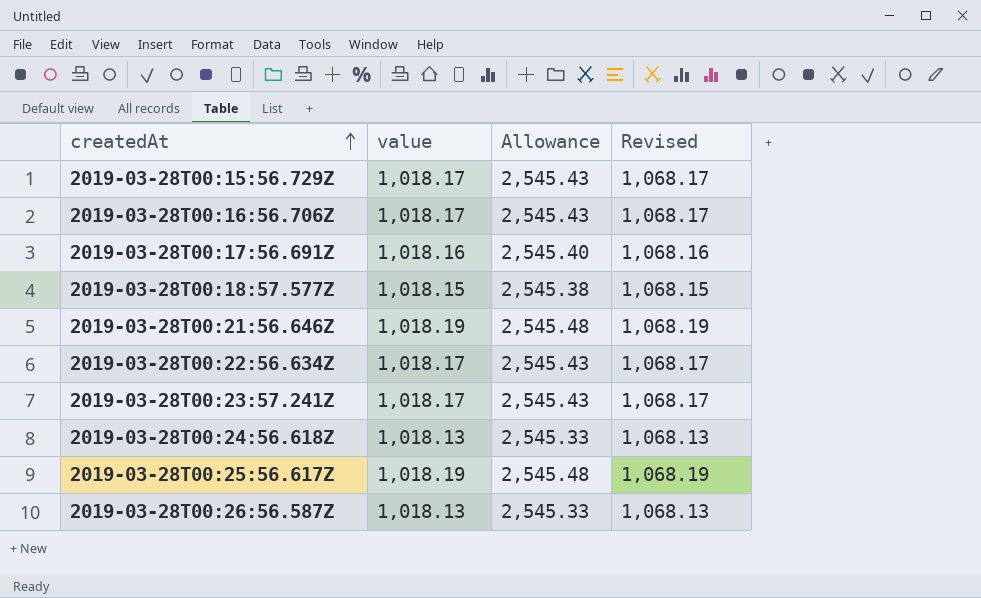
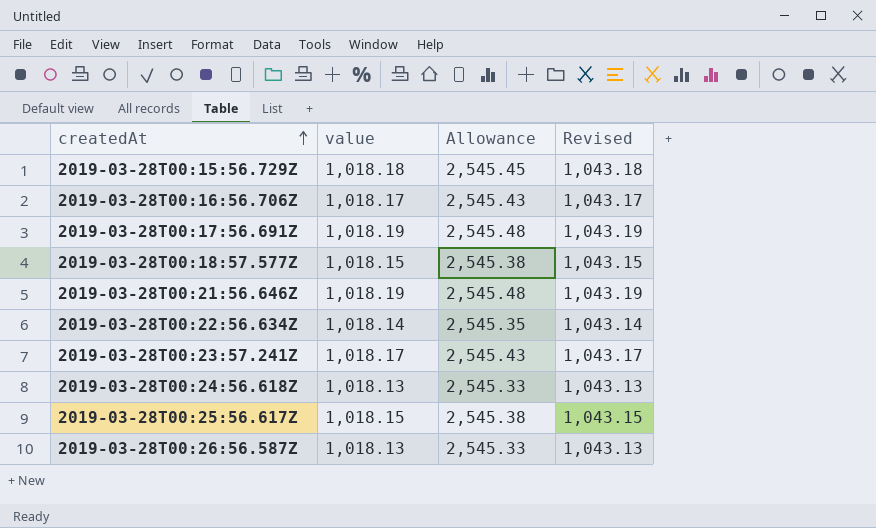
column Revised | formula: [value] + 50 -> [value] + 25
2019-03-28T00:15:56.729Z | value: 1,018.17 -> 1,018.18
2019-03-28T00:15:56.729Z | Allowance: 2,545.43 -> 2,545.45
2019-03-28T00:17:56.691Z | value: 1,018.16 -> 1,018.19
2019-03-28T00:17:56.691Z | Allowance: 2,545.40 -> 2,545.48
2019-03-28T00:22:56.634Z | value: 1,018.17 -> 1,018.14
2019-03-28T00:22:56.634Z | Allowance: 2,545.43 -> 2,545.35
2019-03-28T00:25:56.617Z | value: 1,018.19 -> 1,018.15
2019-03-28T00:25:56.617Z | Allowance: 2,545.48 -> 2,545.38

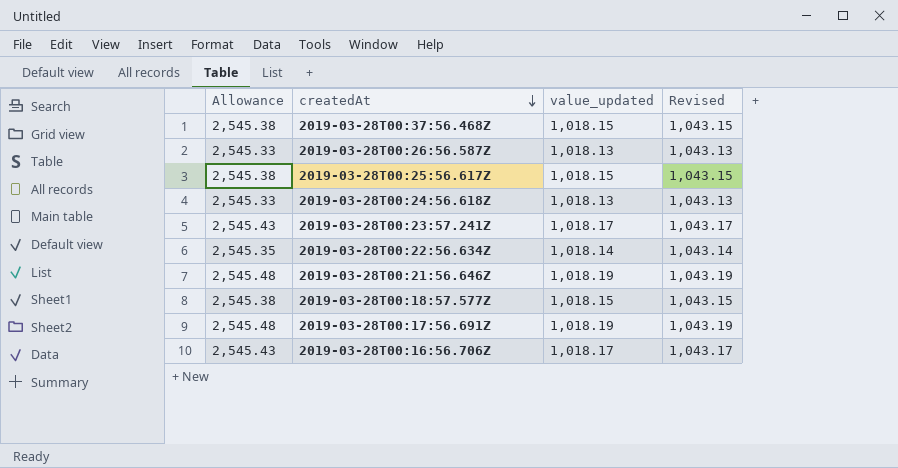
row order: createdAt ascending -> createdAt descending
column Allowance | position: 3 -> 1
column name: value -> value_updated
row 2019-03-28T00:15:56.729Z: 1,018.18 | 2,545.45 | 1,043.18 -> none
row 2019-03-28T00:37:56.468Z: none -> 2,545.38 | 1,018.15 | 1,043.15

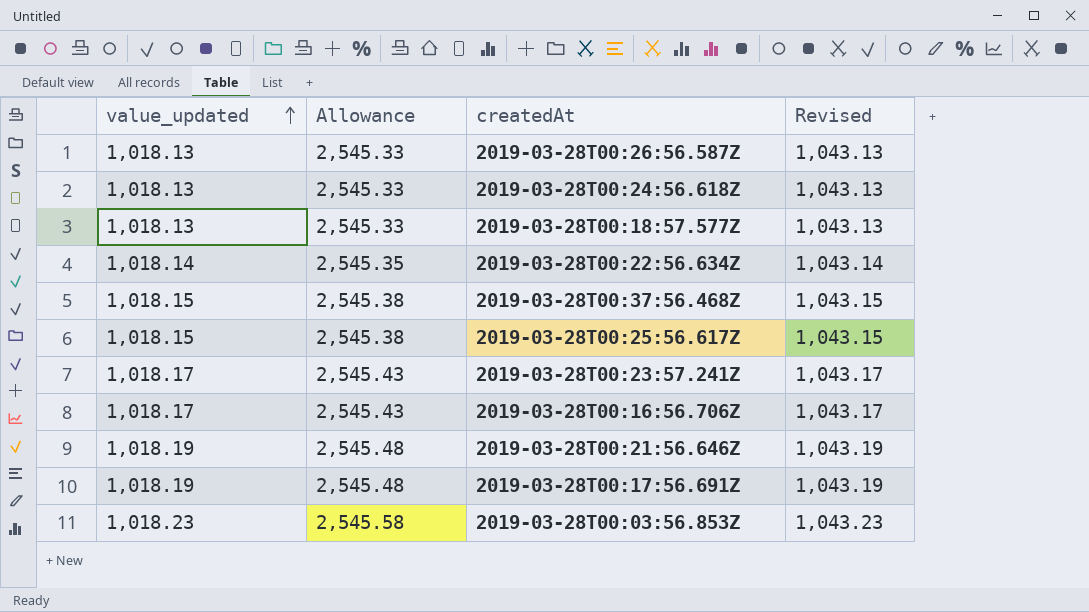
row order: createdAt descending -> value_updated ascending
column value_updated | position: 3 -> 1
2019-03-28T00:18:57.577Z | value_updated: 1,018.15 -> 1,018.13
2019-03-28T00:18:57.577Z | Allowance: 2,545.38 -> 2,545.33
2019-03-28T00:18:57.577Z | Revised: 1,043.15 -> 1,043.13
row 2019-03-28T00:03:56.853Z: none -> 1,018.23 | 2,545.58 | 1,043.23

